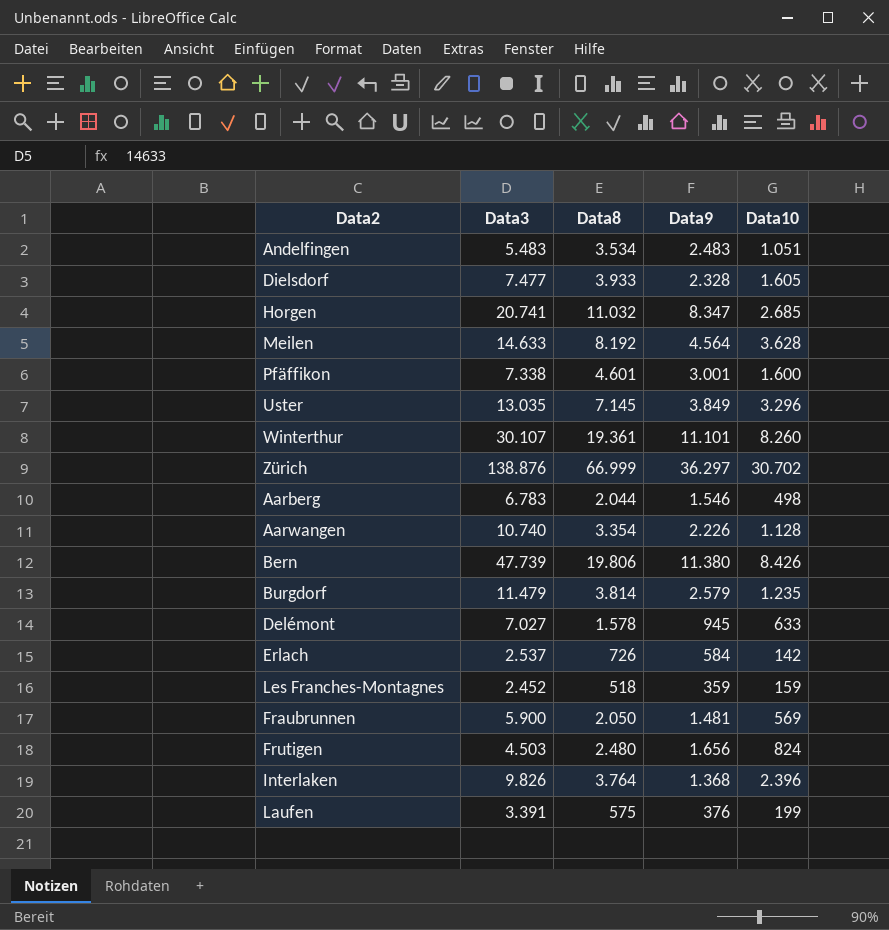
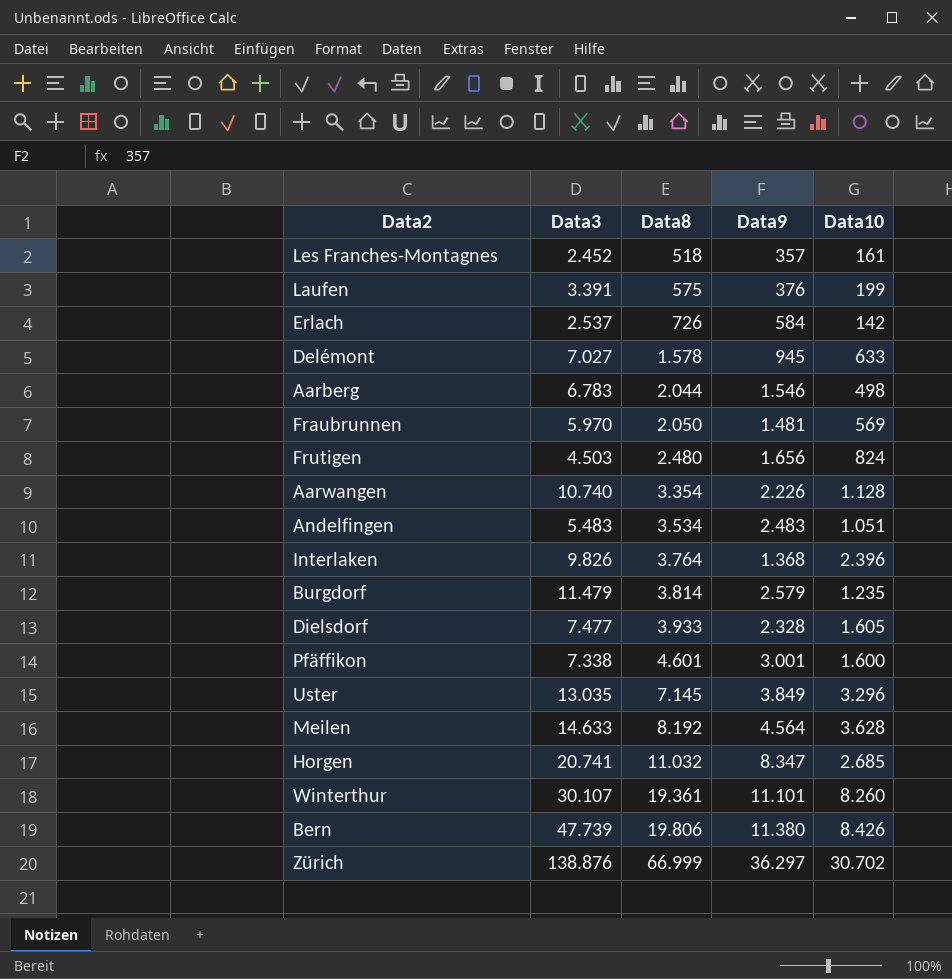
row order: none -> Data8 ascending
Les Franches-Montagnes | Data9: 359 -> 357
Les Franches-Montagnes | Data10: 159 -> 161
Fraubrunnen | Data3: 5.900 -> 5.970

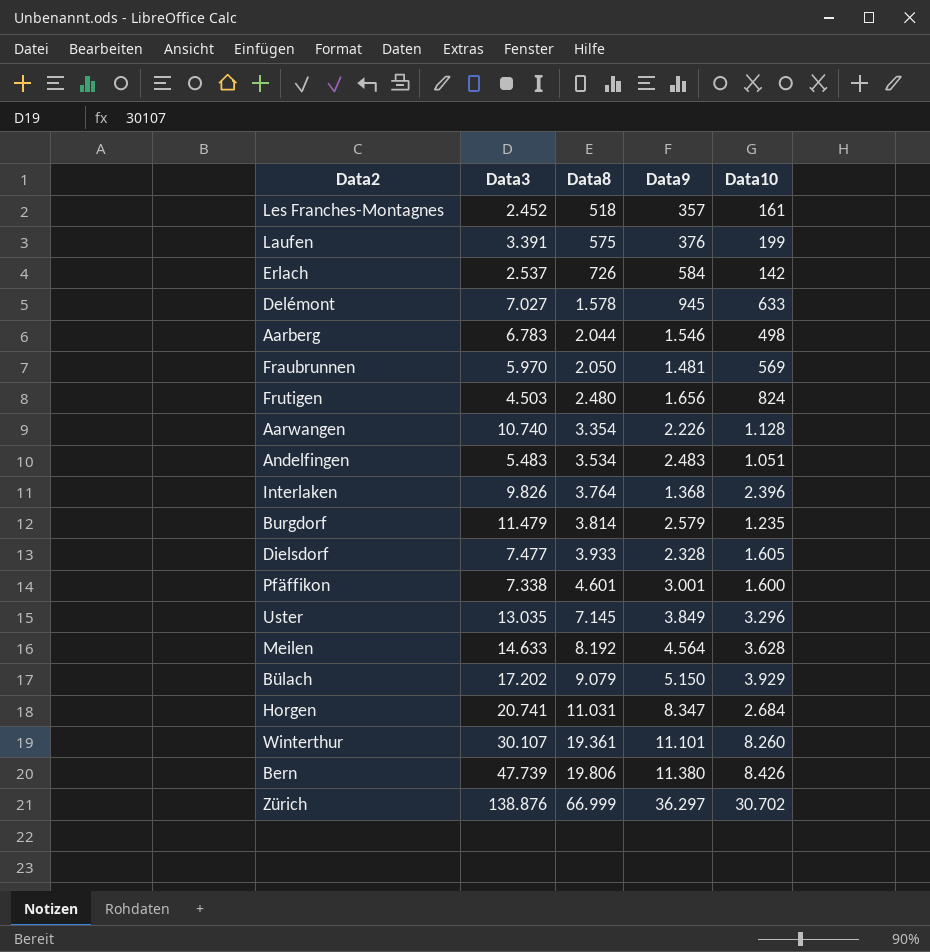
row Bülach: none -> 17.202 | 9.079 | 5.150 | 3.929
Horgen | Data8: 11.032 -> 11.031
Horgen | Data10: 2.685 -> 2.684

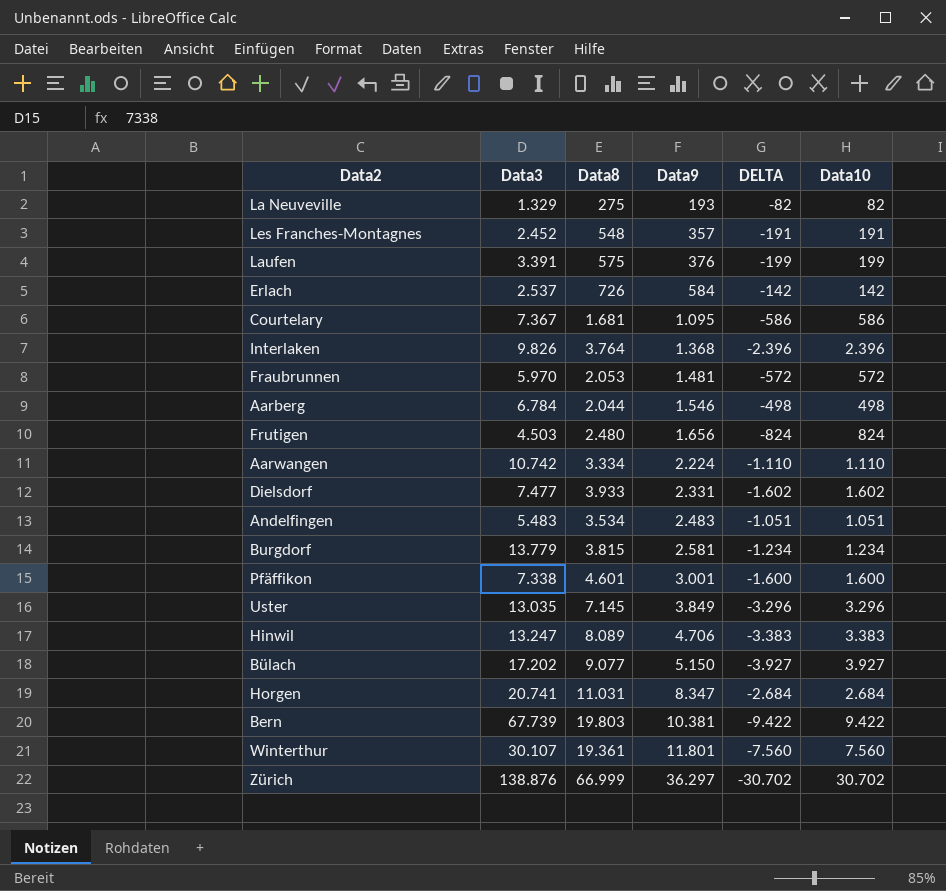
row order: Data8 ascending -> Data9 ascending
column DELTA | formula: none -> [Data9] - [Data8]
row Delémont: 7.027 | 1.578 | 945 | 633 -> none
row Meilen: 14.633 | 8.192 | 4.564 | 3.628 -> none
row La Neuveville: none -> 1.329 | 275 | 193 | -82 | 82
Les Franches-Montagnes | Data8: 518 -> 548
Les Franches-Montagnes | Data10: 161 -> 191
row Courtelary: none -> 7.367 | 1.681 | 1.095 | -586 | 586
Fraubrunnen | Data8: 2.050 -> 2.053
Fraubrunnen | Data10: 569 -> 572
Aarberg | Data3: 6.783 -> 6.784
Aarwangen | Data3: 10.740 -> 10.742
Aarwangen | Data8: 3.354 -> 3.334
Aarwangen | Data9: 2.226 -> 2.224
Aarwangen | Data10: 1.128 -> 1.110
Dielsdorf | Data9: 2.328 -> 2.331
Dielsdorf | Data10: 1.605 -> 1.602
Burgdorf | Data3: 11.479 -> 13.779
Burgdorf | Data8: 3.814 -> 3.815
Burgdorf | Data9: 2.579 -> 2.581
Burgdorf | Data10: 1.235 -> 1.234
row Hinwil: none -> 13.247 | 8.089 | 4.706 | -3.383 | 3.383
Bülach | Data8: 9.079 -> 9.077
Bülach | Data10: 3.929 -> 3.927
Bern | Data3: 47.739 -> 67.739
Bern | Data8: 19.806 -> 19.803
Bern | Data9: 11.380 -> 10.381
Bern | Data10: 8.426 -> 9.422
Winterthur | Data9: 11.101 -> 11.801
Winterthur | Data10: 8.260 -> 7.560

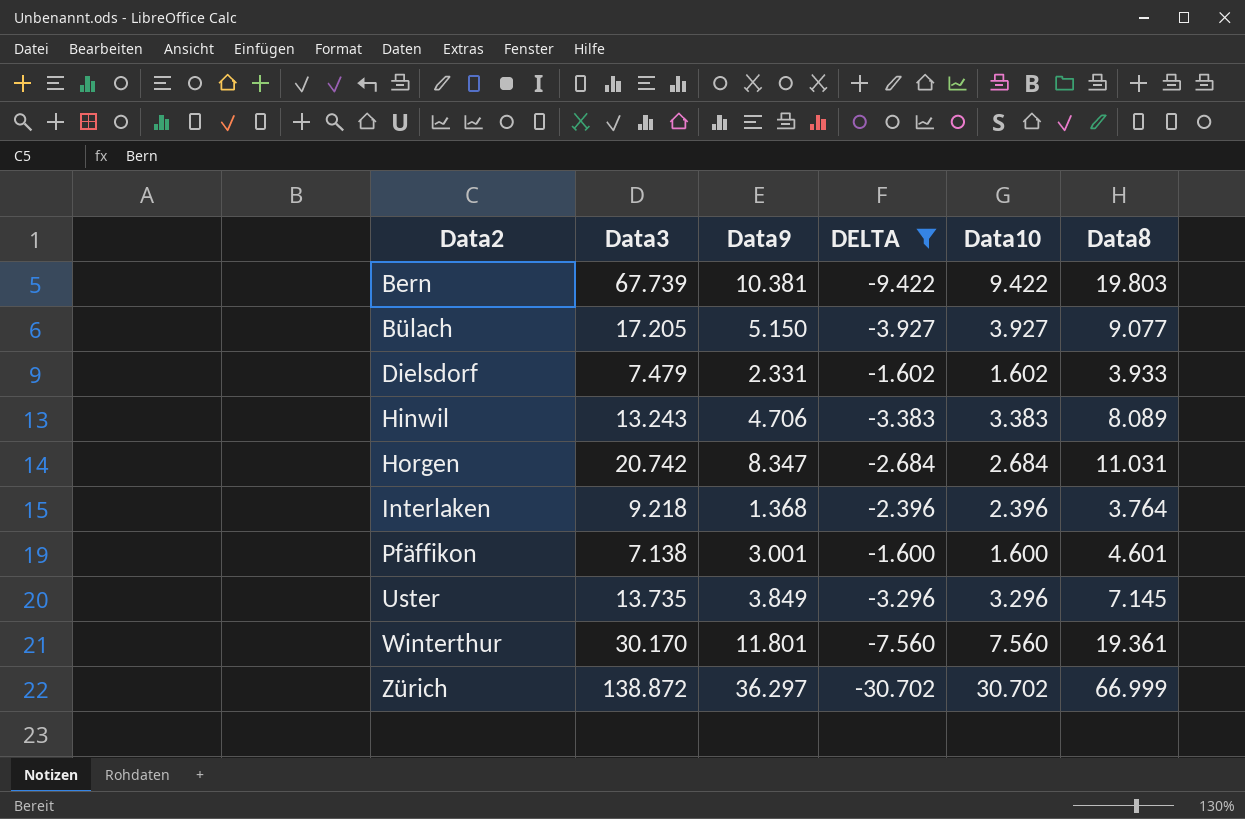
filter: none -> DELTA <= -1.600
row order: Data9 ascending -> Data2 ascending
column Data8 | position: 3 -> 6
Bülach | Data3: 17.202 -> 17.205
Dielsdorf | Data3: 7.477 -> 7.479
Hinwil | Data3: 13.247 -> 13.243
Horgen | Data3: 20.741 -> 20.742
Interlaken | Data3: 9.826 -> 9.218
Pfäffikon | Data3: 7.338 -> 7.138
Uster | Data3: 13.035 -> 13.735
Winterthur | Data3: 30.107 -> 30.170
Zürich | Data3: 138.876 -> 138.872

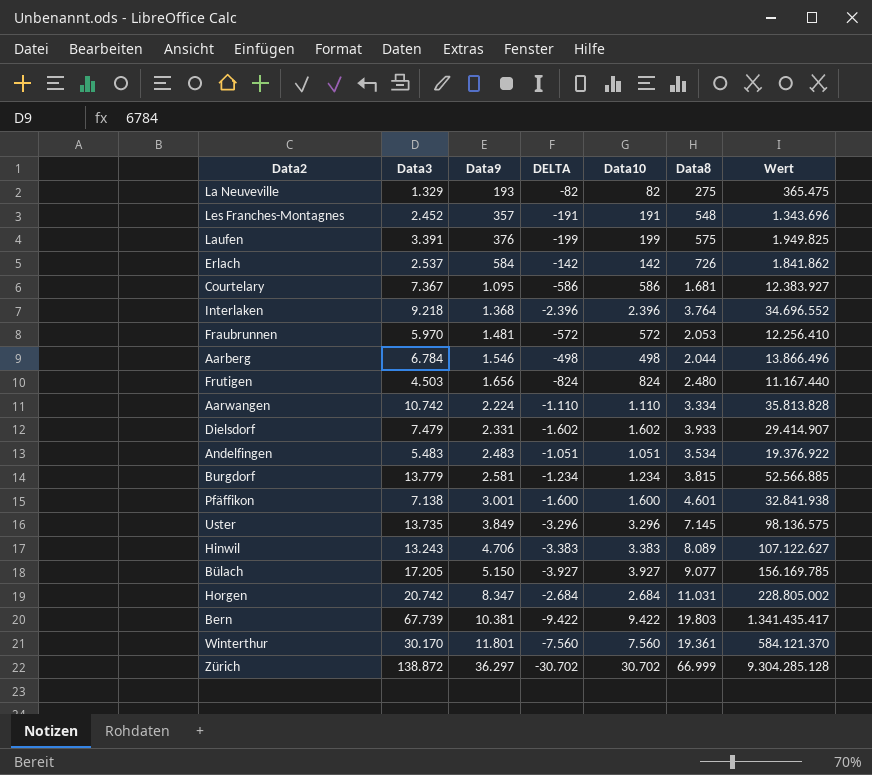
filter: DELTA <= -1.600 -> none
row order: Data2 ascending -> Data9 ascending
column Wert | formula: none -> [Data3] * [Data8]

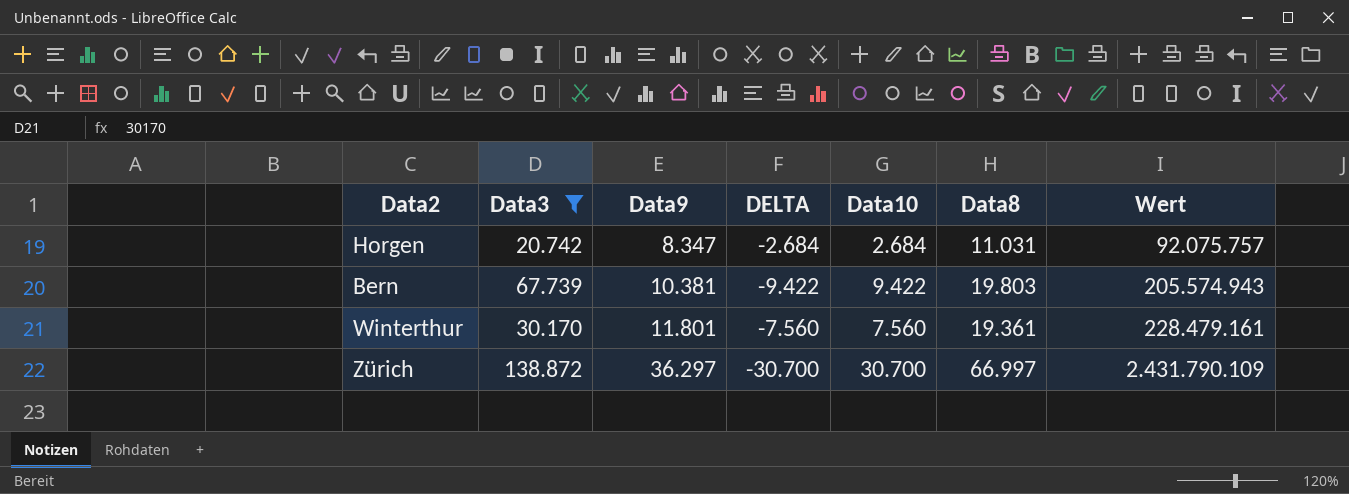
filter: none -> Data3 >= 20.742
column Wert | formula: [Data3] * [Data8] -> [Data9] * [Data8]
Zürich | DELTA: -30.702 -> -30.700
Zürich | Data10: 30.702 -> 30.700
Zürich | Data8: 66.999 -> 66.997

